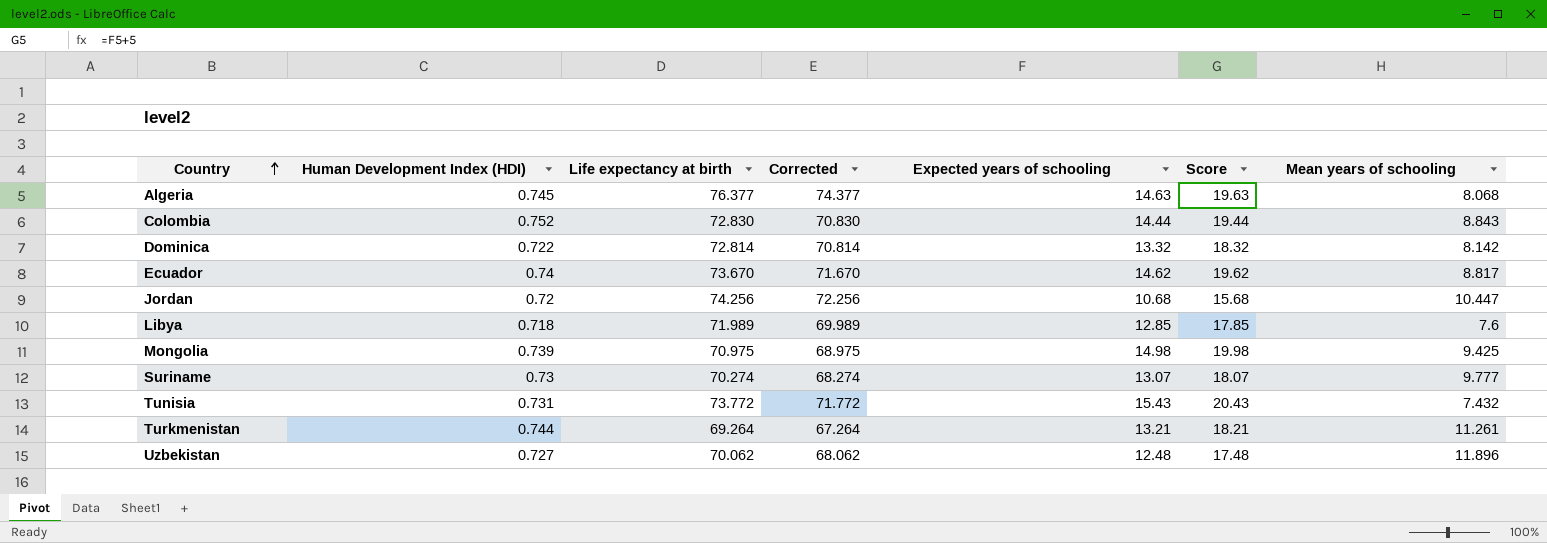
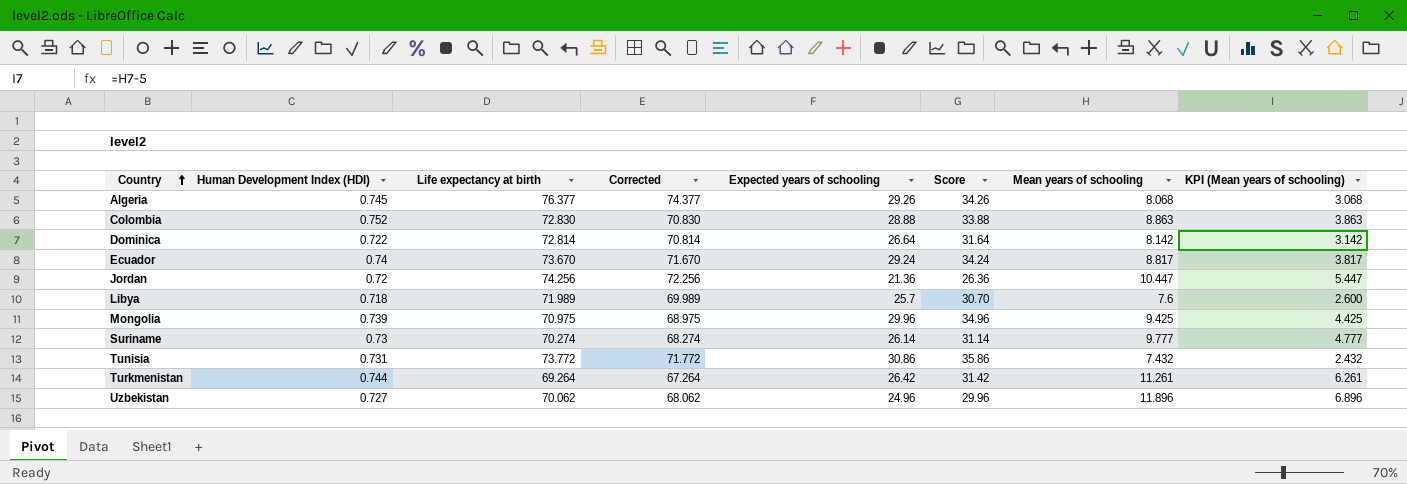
column KPI (Mean years of schooling) | formula: none -> [Mean years of schooling] - 5
Algeria | Expected years of schooling: 14.63 -> 29.26
Algeria | Score: 19.63 -> 34.26
Colombia | Expected years of schooling: 14.44 -> 28.88
Colombia | Score: 19.44 -> 33.88
Colombia | Mean years of schooling: 8.843 -> 8.863
Dominica | Expected years of schooling: 13.32 -> 26.64
Dominica | Score: 18.32 -> 31.64
Ecuador | Expected years of schooling: 14.62 -> 29.24
Ecuador | Score: 19.62 -> 34.24
Jordan | Expected years of schooling: 10.68 -> 21.36
Jordan | Score: 15.68 -> 26.36
Libya | Expected years of schooling: 12.85 -> 25.7
Libya | Score: 17.85 -> 30.70
Mongolia | Expected years of schooling: 14.98 -> 29.96
Mongolia | Score: 19.98 -> 34.96
Suriname | Expected years of schooling: 13.07 -> 26.14
Suriname | Score: 18.07 -> 31.14
Tunisia | Expected years of schooling: 15.43 -> 30.86
Tunisia | Score: 20.43 -> 35.86
Turkmenistan | Expected years of schooling: 13.21 -> 26.42
Turkmenistan | Score: 18.21 -> 31.42
Uzbekistan | Expected years of schooling: 12.48 -> 24.96
Uzbekistan | Score: 17.48 -> 29.96

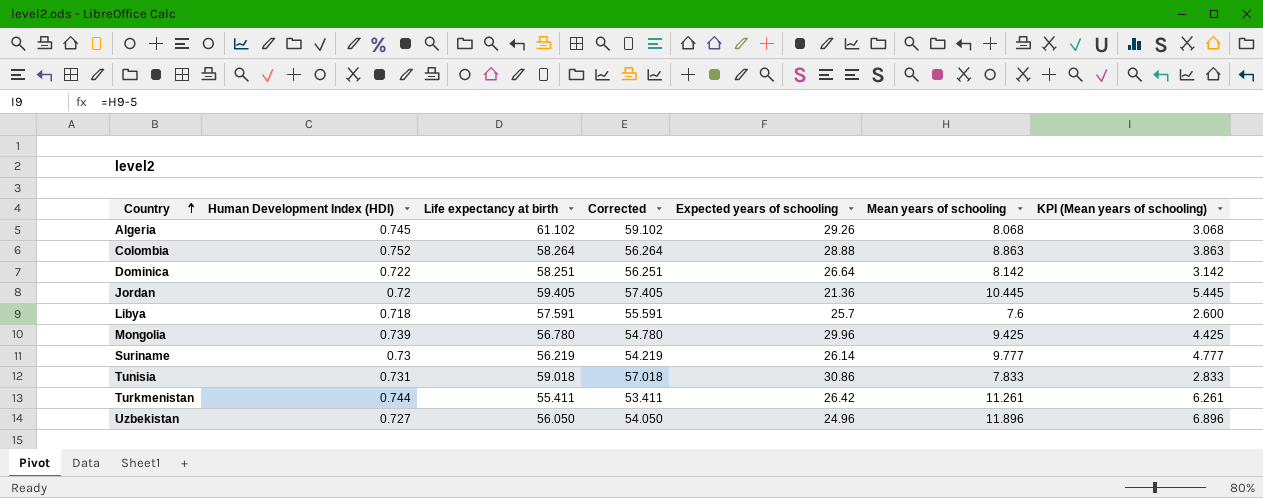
column Score | formula: [Expected years of schooling] + 5 -> none
row Ecuador: 0.74 | 73.670 | 71.670 | 29.24 | 34.24 | 8.817 | 3.817 -> none
Algeria | Life expectancy at birth: 76.377 -> 61.102
Algeria | Corrected: 74.377 -> 59.102
Colombia | Life expectancy at birth: 72.830 -> 58.264
Colombia | Corrected: 70.830 -> 56.264
Dominica | Life expectancy at birth: 72.814 -> 58.251
Dominica | Corrected: 70.814 -> 56.251
Jordan | Life expectancy at birth: 74.256 -> 59.405
Jordan | Corrected: 72.256 -> 57.405
Jordan | Mean years of schooling: 10.447 -> 10.445
Jordan | KPI (Mean years of schooling): 5.447 -> 5.445
Libya | Life expectancy at birth: 71.989 -> 57.591
Libya | Corrected: 69.989 -> 55.591
Mongolia | Life expectancy at birth: 70.975 -> 56.780
Mongolia | Corrected: 68.975 -> 54.780
Suriname | Life expectancy at birth: 70.274 -> 56.219
Suriname | Corrected: 68.274 -> 54.219
Tunisia | Life expectancy at birth: 73.772 -> 59.018
Tunisia | Corrected: 71.772 -> 57.018
Tunisia | Mean years of schooling: 7.432 -> 7.833
Tunisia | KPI (Mean years of schooling): 2.432 -> 2.833
Turkmenistan | Life expectancy at birth: 69.264 -> 55.411
Turkmenistan | Corrected: 67.264 -> 53.411
Uzbekistan | Life expectancy at birth: 70.062 -> 56.050
Uzbekistan | Corrected: 68.062 -> 54.050

